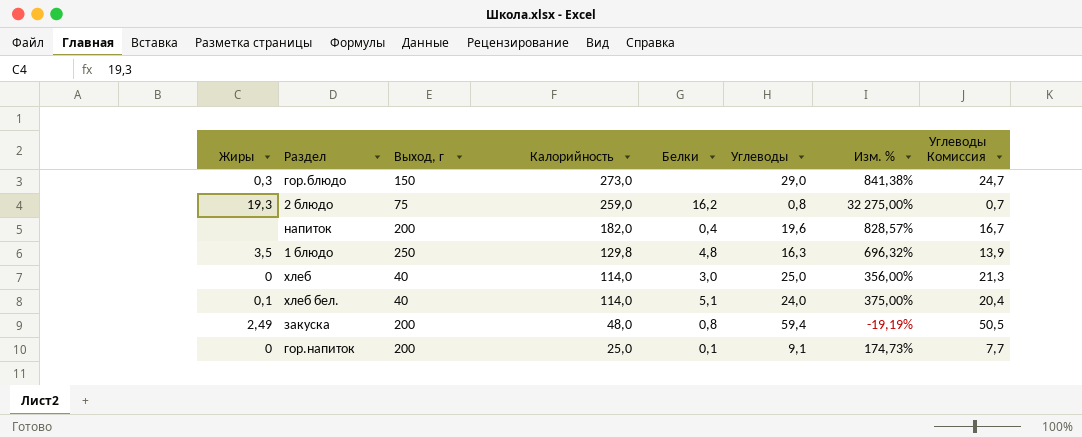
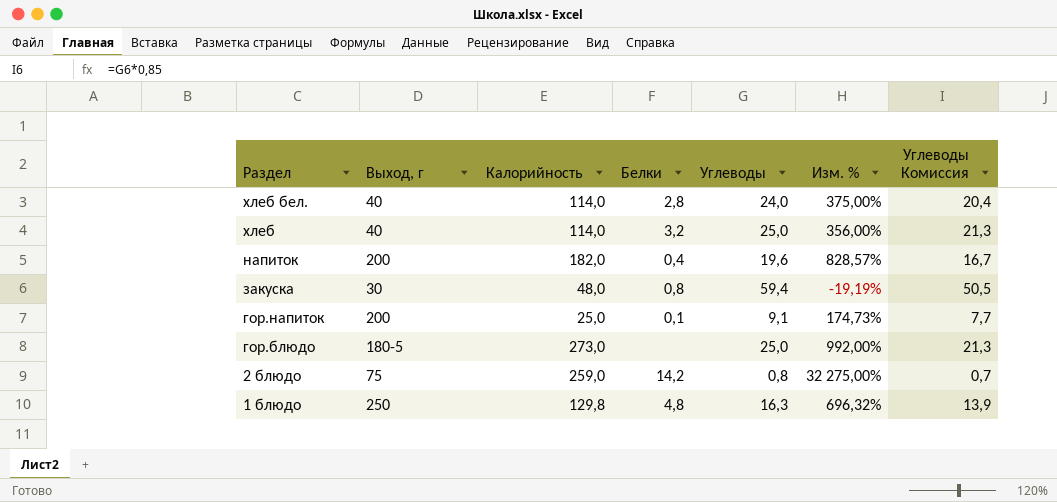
row order: Калорийность descending -> Раздел descending
column Жиры | position: 1 -> none
хлеб бел. | Белки: 5,1 -> 2,8
хлеб | Белки: 3,0 -> 3,2
закуска | Выход, г: 200 -> 30
гор.блюдо | Выход, г: 150 -> 180-5
гор.блюдо | Углеводы: 29,0 -> 25,0
гор.блюдо | Изм. %: 841,38% -> 992,00%
гор.блюдо | Углеводы Комиссия: 24,7 -> 21,3
2 блюдо | Белки: 16,2 -> 14,2

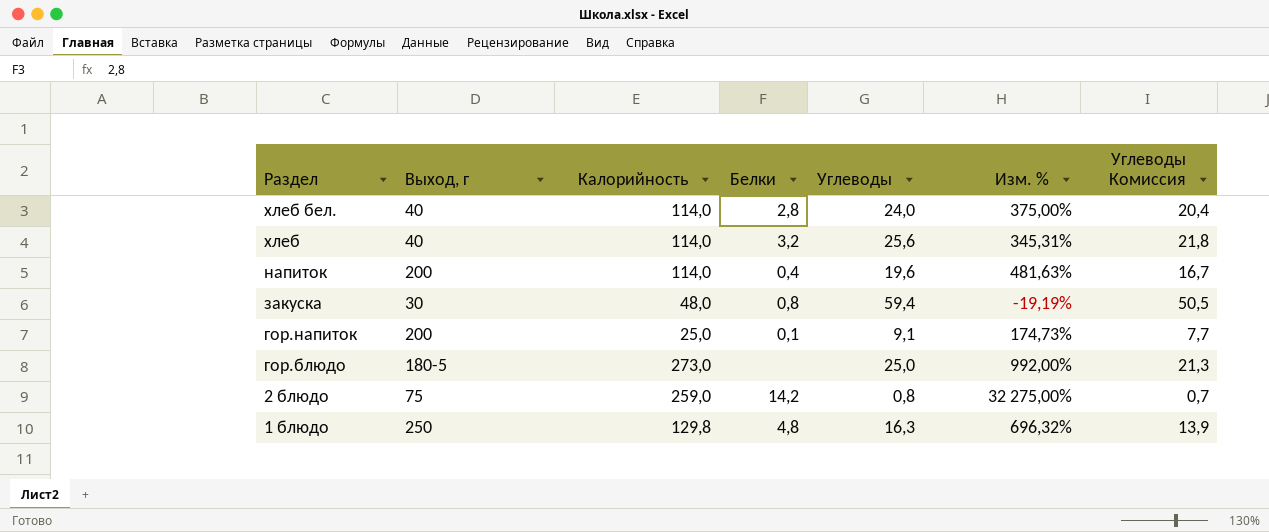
хлеб | Углеводы: 25,0 -> 25,6
хлеб | Изм. %: 356,00% -> 345,31%
хлеб | Углеводы Комиссия: 21,3 -> 21,8
напиток | Калорийность: 182,0 -> 114,0
напиток | Изм. %: 828,57% -> 481,63%

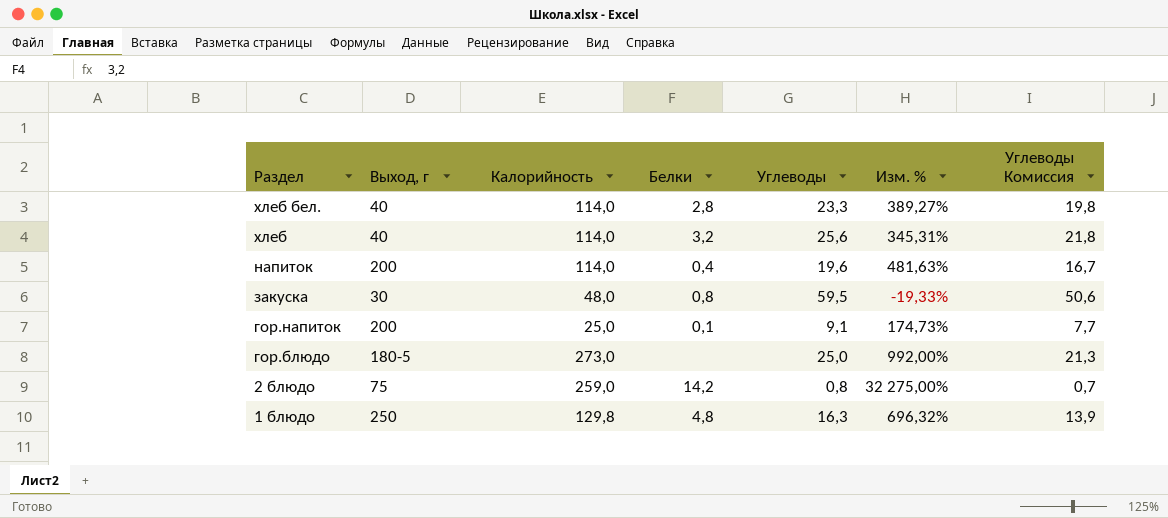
хлеб бел. | Углеводы: 24,0 -> 23,3
хлеб бел. | Изм. %: 375,00% -> 389,27%
хлеб бел. | Углеводы Комиссия: 20,4 -> 19,8
закуска | Углеводы: 59,4 -> 59,5
закуска | Изм. %: -19,19% -> -19,33%
закуска | Углеводы Комиссия: 50,5 -> 50,6

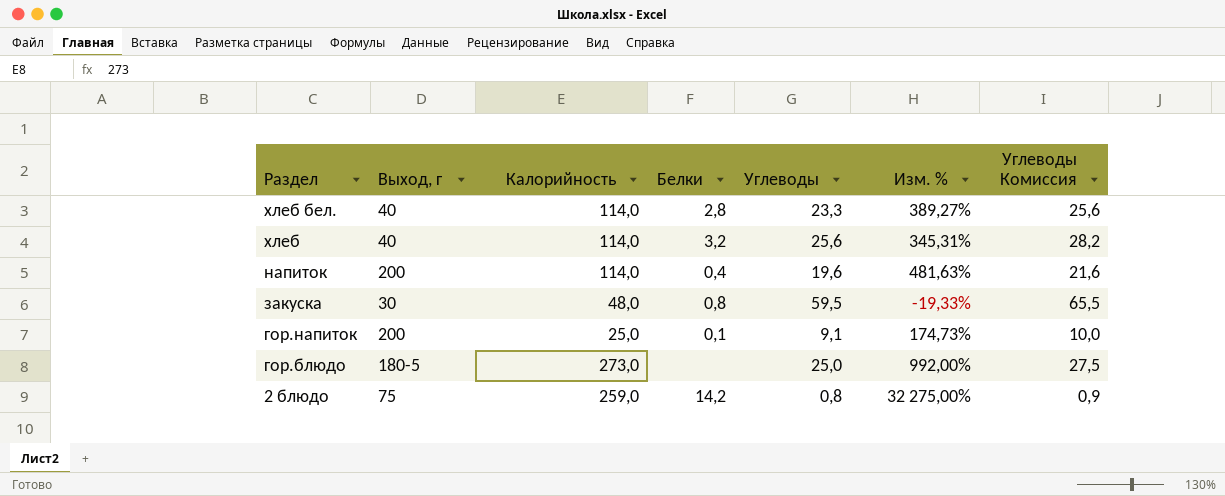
column Углеводы Комиссия | formula: [Углеводы] * 0,85 -> [Углеводы] * 1,1
row 1 блюдо: 250 | 129,8 | 4,8 | 16,3 | 696,32% | 13,9 -> none

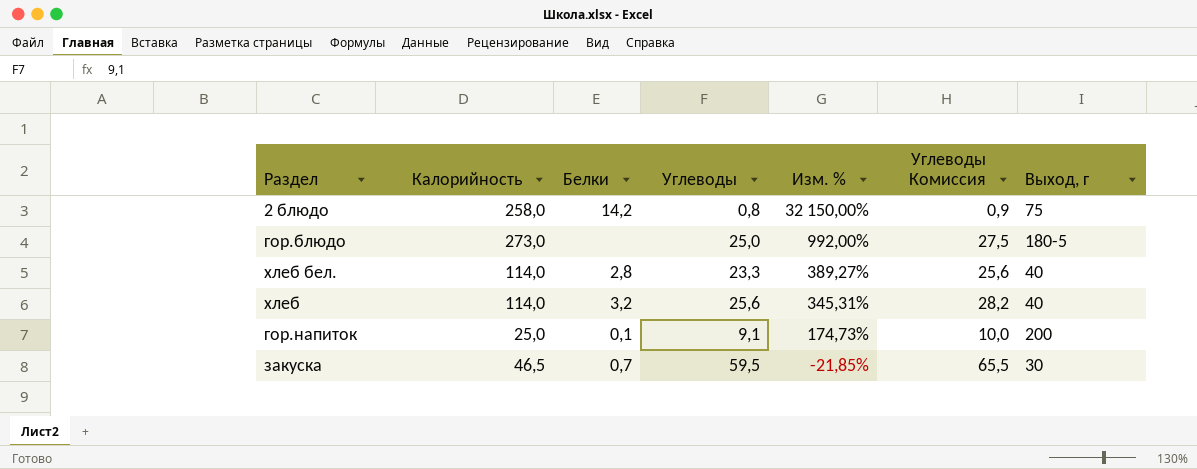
row order: Раздел descending -> Изм. % descending
column Выход, г | position: 2 -> 7
row напиток: 200 | 114,0 | 0,4 | 19,6 | 481,63% | 21,6 -> none
2 блюдо | Калорийность: 259,0 -> 258,0
2 блюдо | Изм. %: 32 275,00% -> 32 150,00%
закуска | Калорийность: 48,0 -> 46,5
закуска | Белки: 0,8 -> 0,7
закуска | Изм. %: -19,33% -> -21,85%

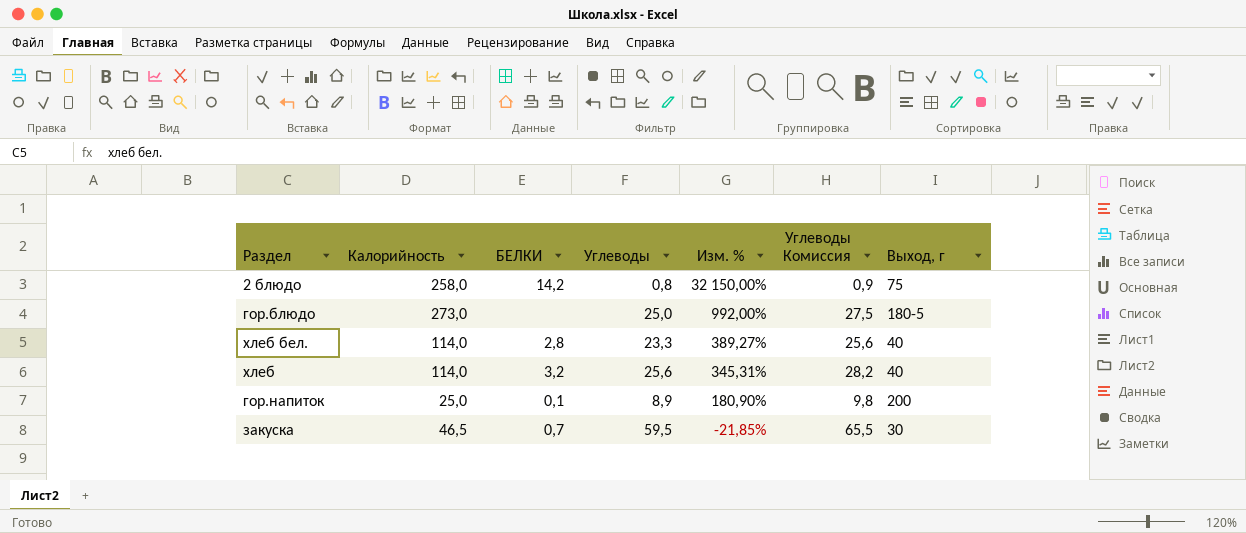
column name: Белки -> БЕЛКИ
гор.напиток | Углеводы: 9,1 -> 8,9
гор.напиток | Изм. %: 174,73% -> 180,90%
гор.напиток | Углеводы Комиссия: 10,0 -> 9,8

